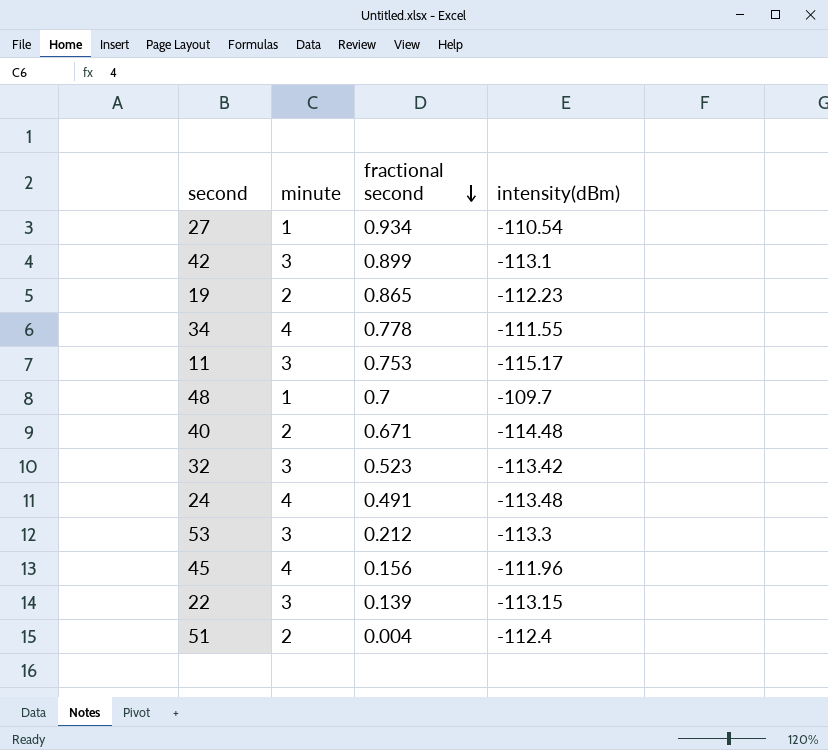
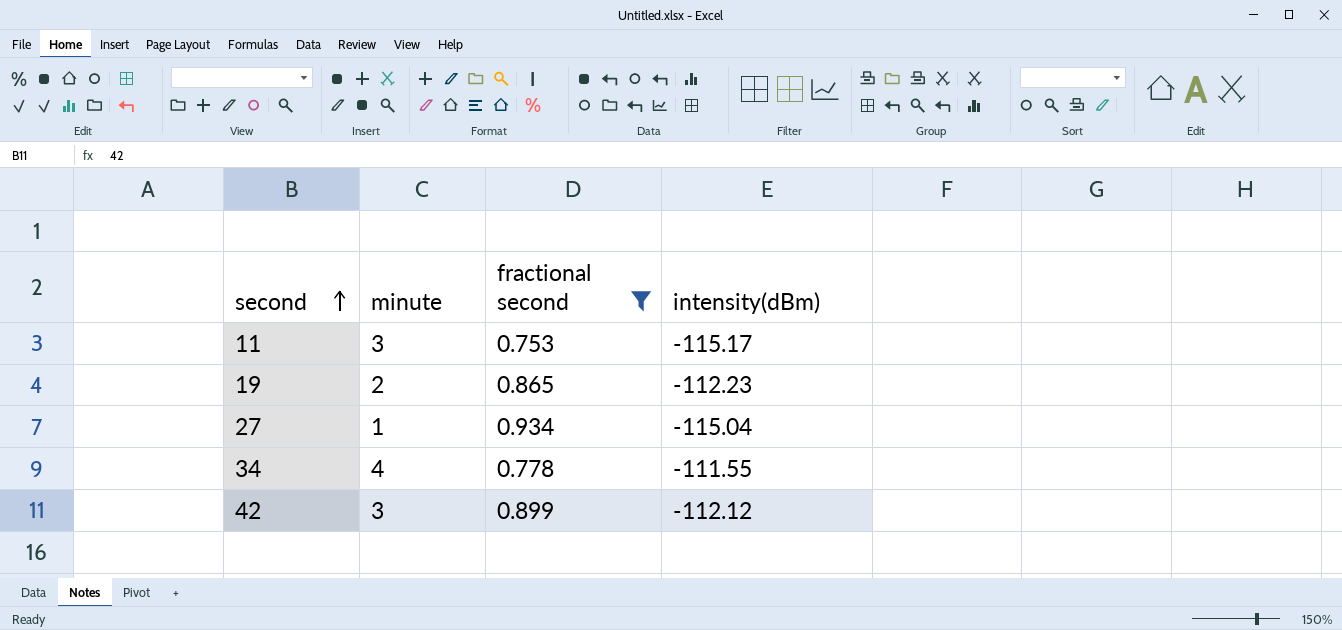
filter: none -> fractional second >= 0.753
row order: fractional second descending -> second ascending
27 | intensity(dBm): -110.54 -> -115.04
42 | intensity(dBm): -113.1 -> -112.12

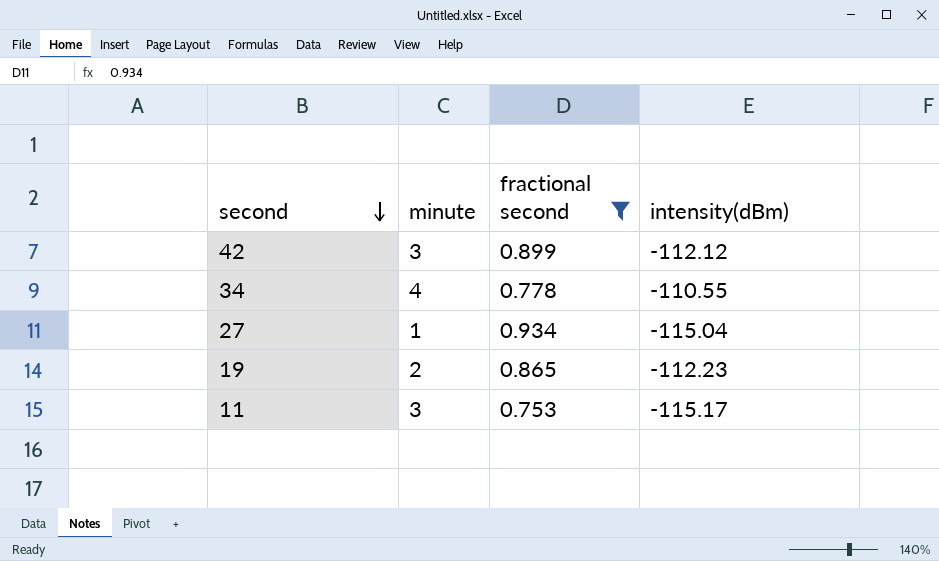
row order: second ascending -> second descending
34 | intensity(dBm): -111.55 -> -110.55

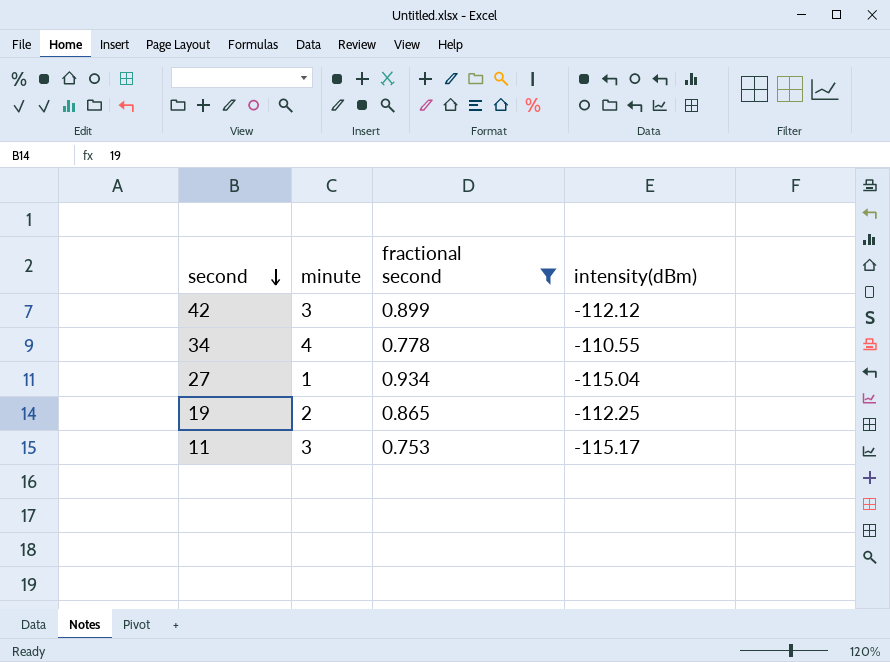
19 | intensity(dBm): -112.23 -> -112.25

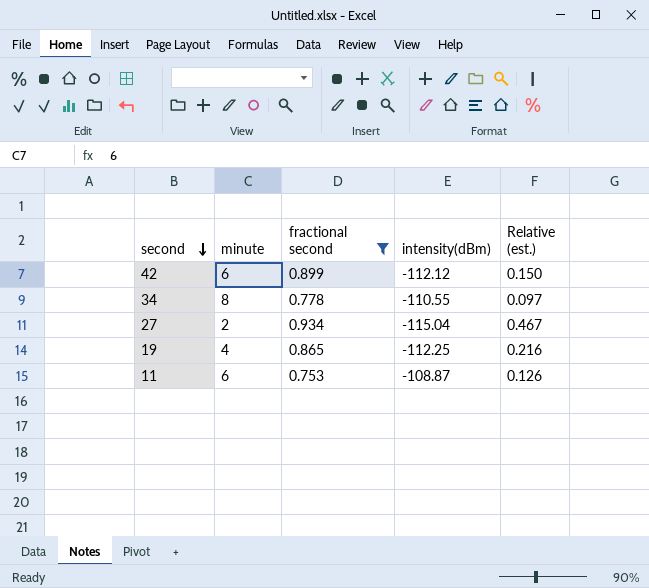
column Relative (est.) | formula: none -> [fractional second] / [minute]
42 | minute: 3 -> 6
34 | minute: 4 -> 8
27 | minute: 1 -> 2
19 | minute: 2 -> 4
11 | minute: 3 -> 6
11 | intensity(dBm): -115.17 -> -108.87

